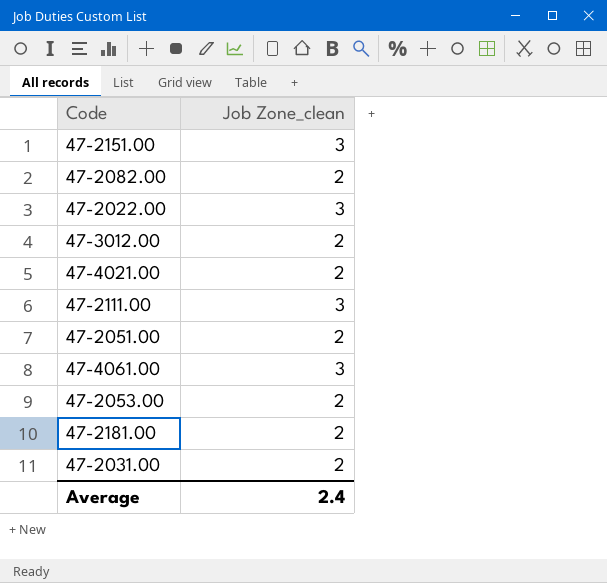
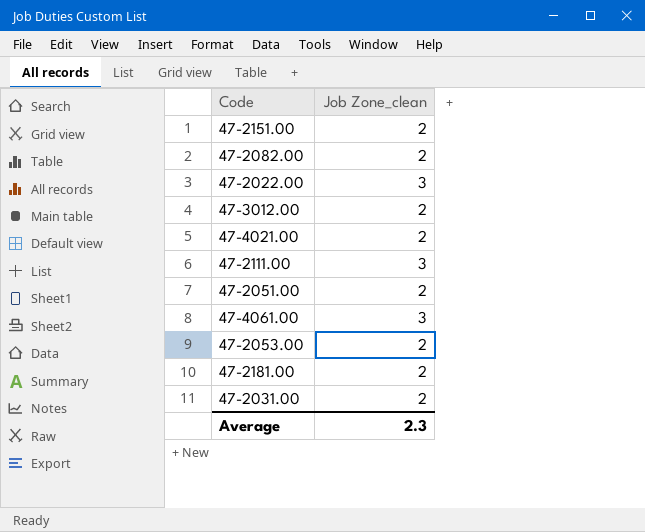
47-2151.00 | Job Zone_clean: 3 -> 2
Average | Job Zone_clean: 2.4 -> 2.3

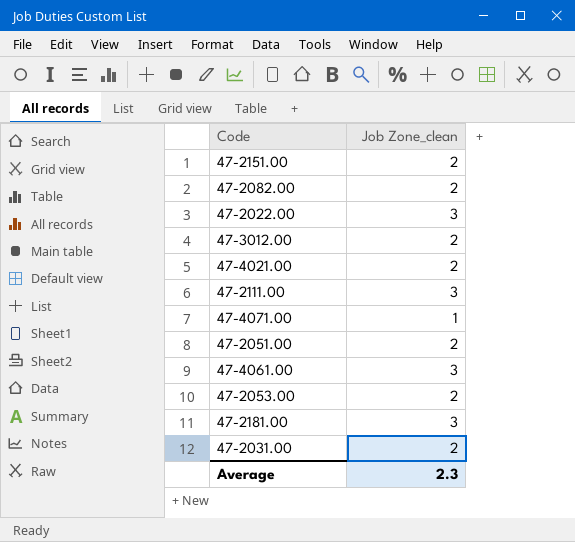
row 47-4071.00: none -> 1
47-2181.00 | Job Zone_clean: 2 -> 3

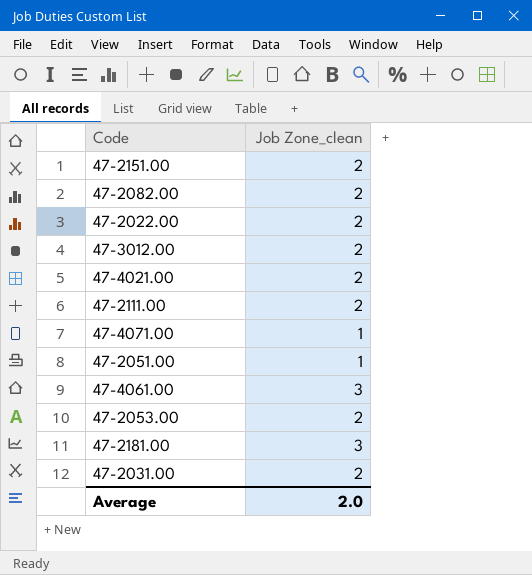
47-2022.00 | Job Zone_clean: 3 -> 2
47-2111.00 | Job Zone_clean: 3 -> 2
47-2051.00 | Job Zone_clean: 2 -> 1
Average | Job Zone_clean: 2.3 -> 2.0

